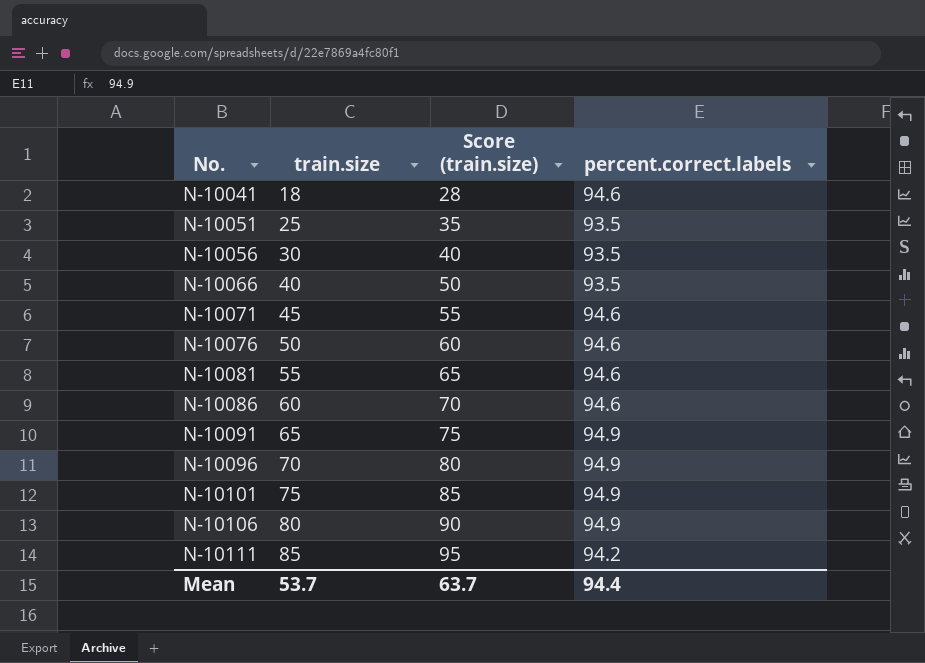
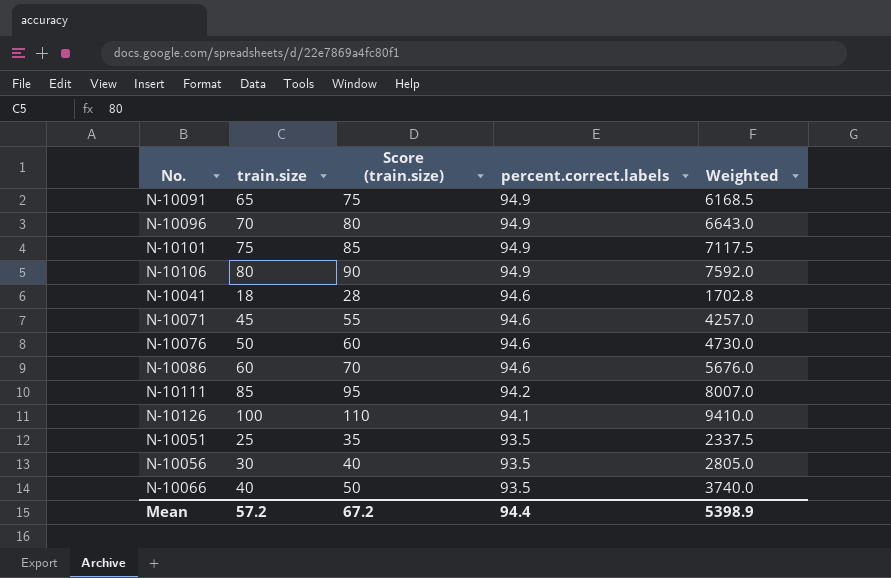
row order: No. ascending -> percent.correct.labels descending
column Weighted | formula: none -> [train.size] * [percent.correct.labels]
row N-10081: 55 | 65 | 94.6 -> none
row N-10126: none -> 100 | 110 | 94.1 | 9410.0
Mean | train.size: 53.7 -> 57.2
Mean | Score (train.size): 63.7 -> 67.2

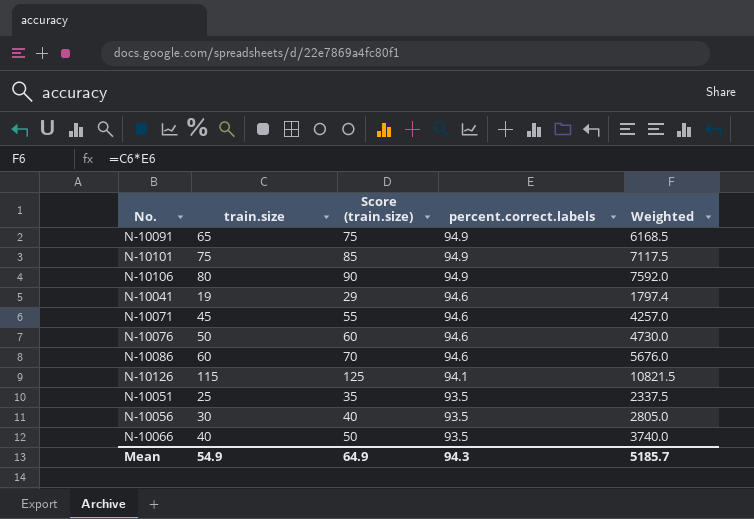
row N-10096: 70 | 80 | 94.9 | 6643.0 -> none
row N-10111: 85 | 95 | 94.2 | 8007.0 -> none
N-10041 | train.size: 18 -> 19
N-10041 | Score (train.size): 28 -> 29
N-10041 | Weighted: 1702.8 -> 1797.4
N-10126 | train.size: 100 -> 115
N-10126 | Score (train.size): 110 -> 125
N-10126 | Weighted: 9410.0 -> 10821.5
Mean | train.size: 57.2 -> 54.9
Mean | Score (train.size): 67.2 -> 64.9
Mean | percent.correct.labels: 94.4 -> 94.3
Mean | Weighted: 5398.9 -> 5185.7

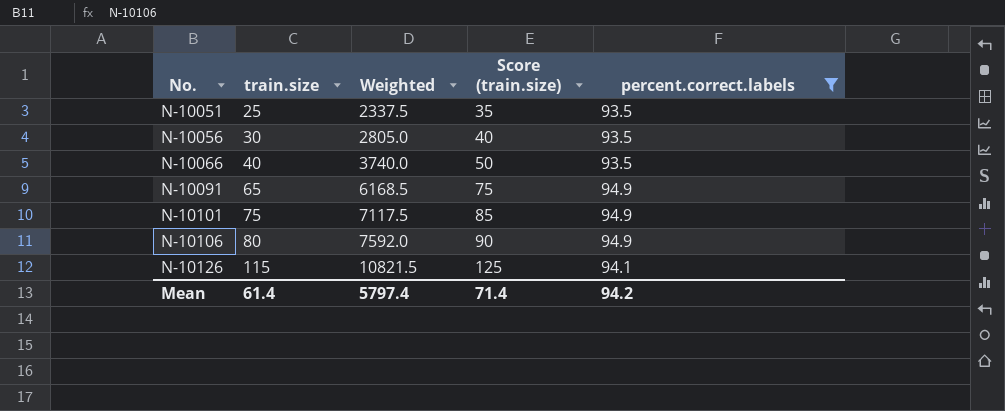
filter: none -> percent.correct.labels != 94.6
row order: percent.correct.labels descending -> No. ascending
column Weighted | position: 5 -> 3
Mean | train.size: 54.9 -> 61.4
Mean | Weighted: 5185.7 -> 5797.4
Mean | Score (train.size): 64.9 -> 71.4
Mean | percent.correct.labels: 94.3 -> 94.2

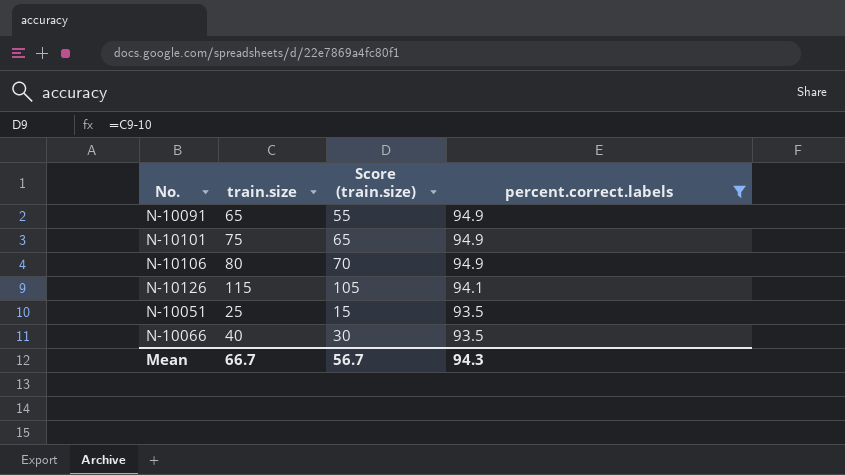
row order: No. ascending -> percent.correct.labels descending
column Weighted | formula: [train.size] * [percent.correct.labels] -> none
column Score (train.size) | formula: [train.size] + 10 -> [train.size] - 10
row N-10056: 30 | 2805.0 | 40 | 93.5 -> none
Mean | train.size: 61.4 -> 66.7
Mean | Score (train.size): 71.4 -> 56.7
Mean | percent.correct.labels: 94.2 -> 94.3

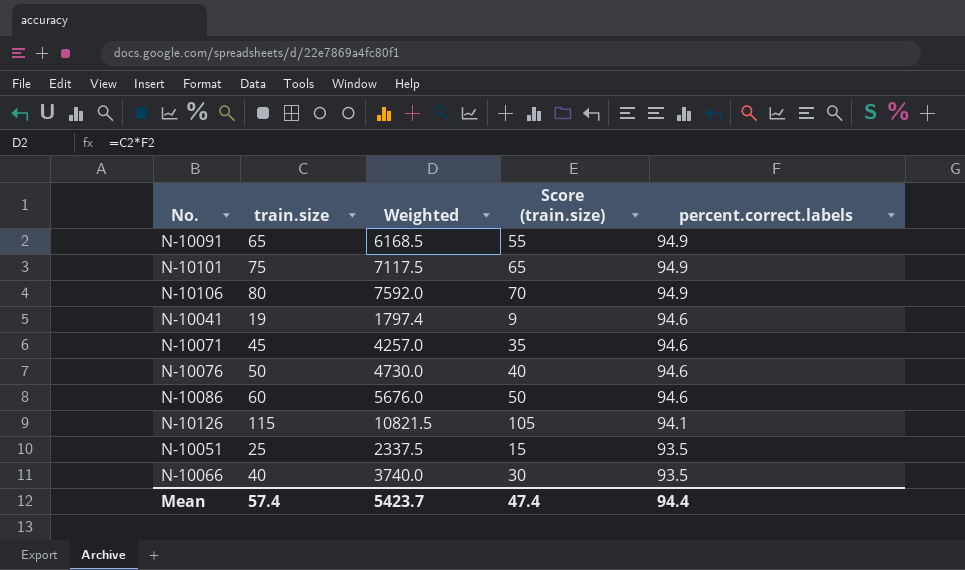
filter: percent.correct.labels != 94.6 -> none
column Weighted | formula: none -> [train.size] * [percent.correct.labels]
Mean | train.size: 66.7 -> 57.4
Mean | Score (train.size): 56.7 -> 47.4
Mean | percent.correct.labels: 94.3 -> 94.4

